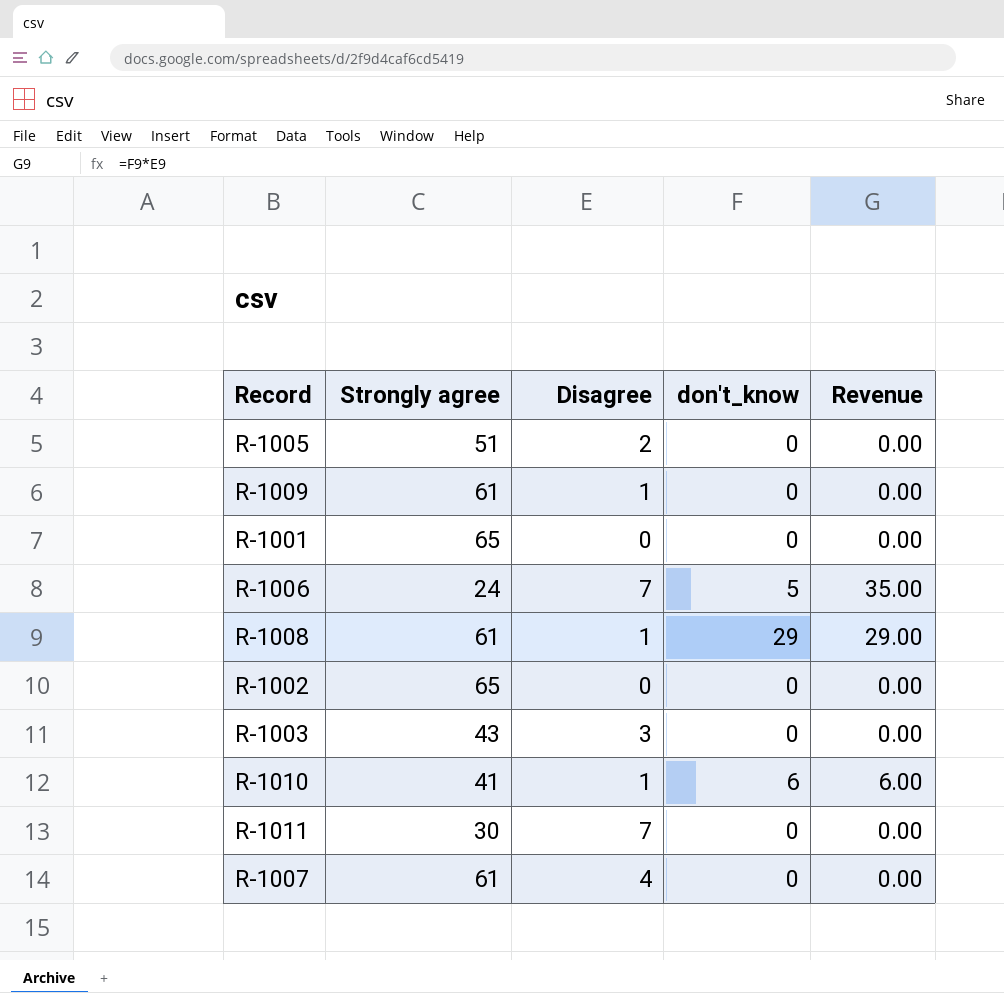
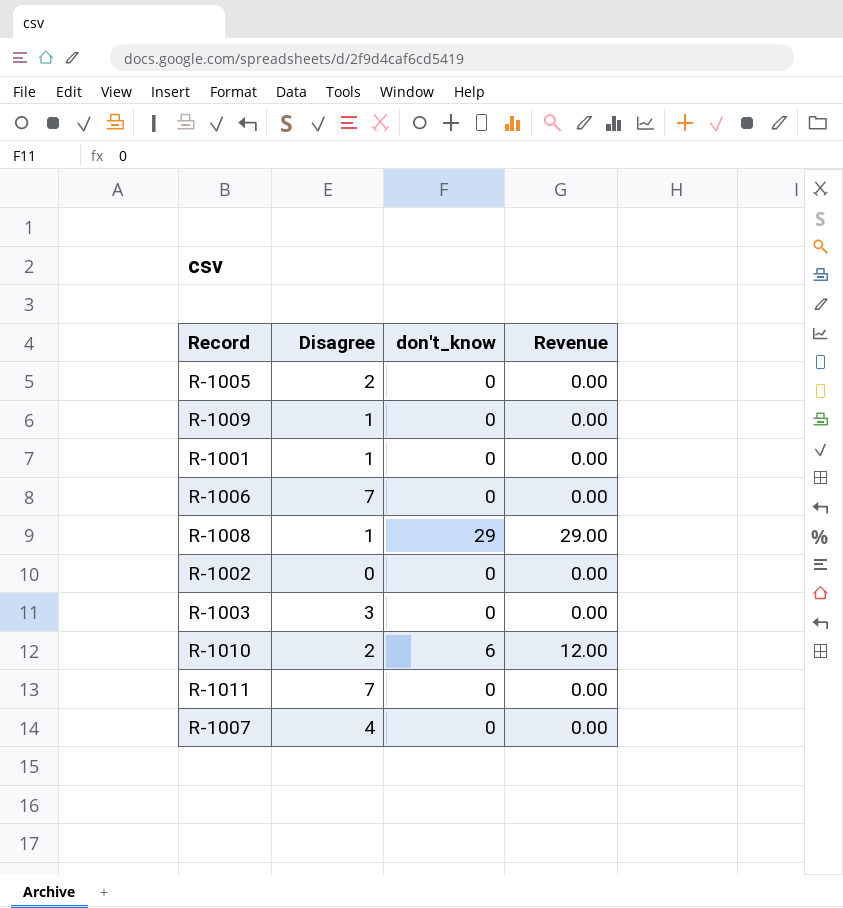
column Strongly agree | position: 2 -> none
R-1001 | Disagree: 0 -> 1
R-1006 | don't_know: 5 -> 0
R-1006 | Revenue: 35.00 -> 0.00
R-1010 | Disagree: 1 -> 2
R-1010 | Revenue: 6.00 -> 12.00

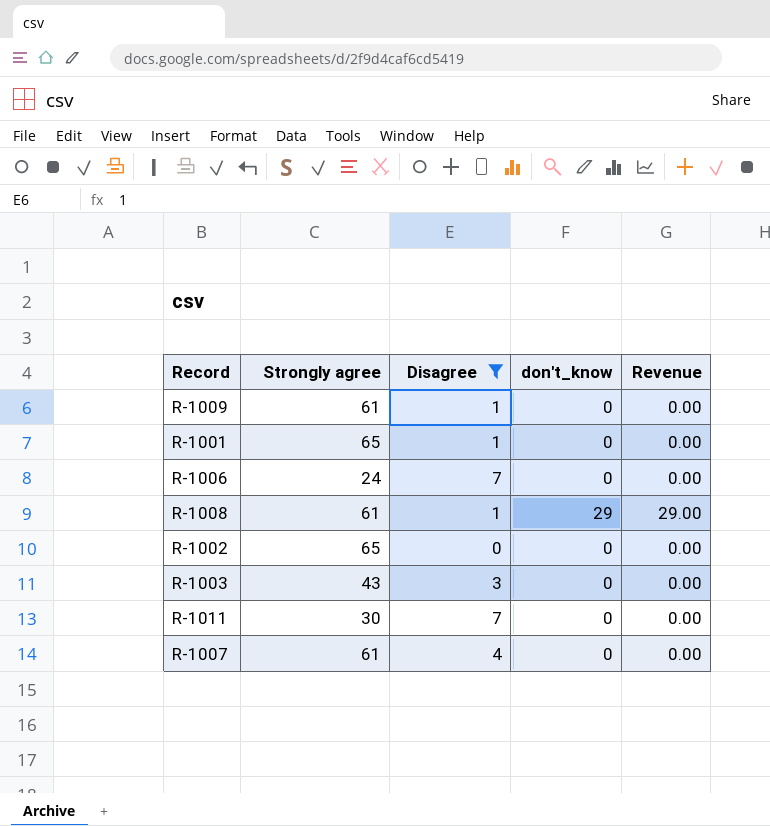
filter: none -> Disagree != 2
column Strongly agree | position: none -> 2

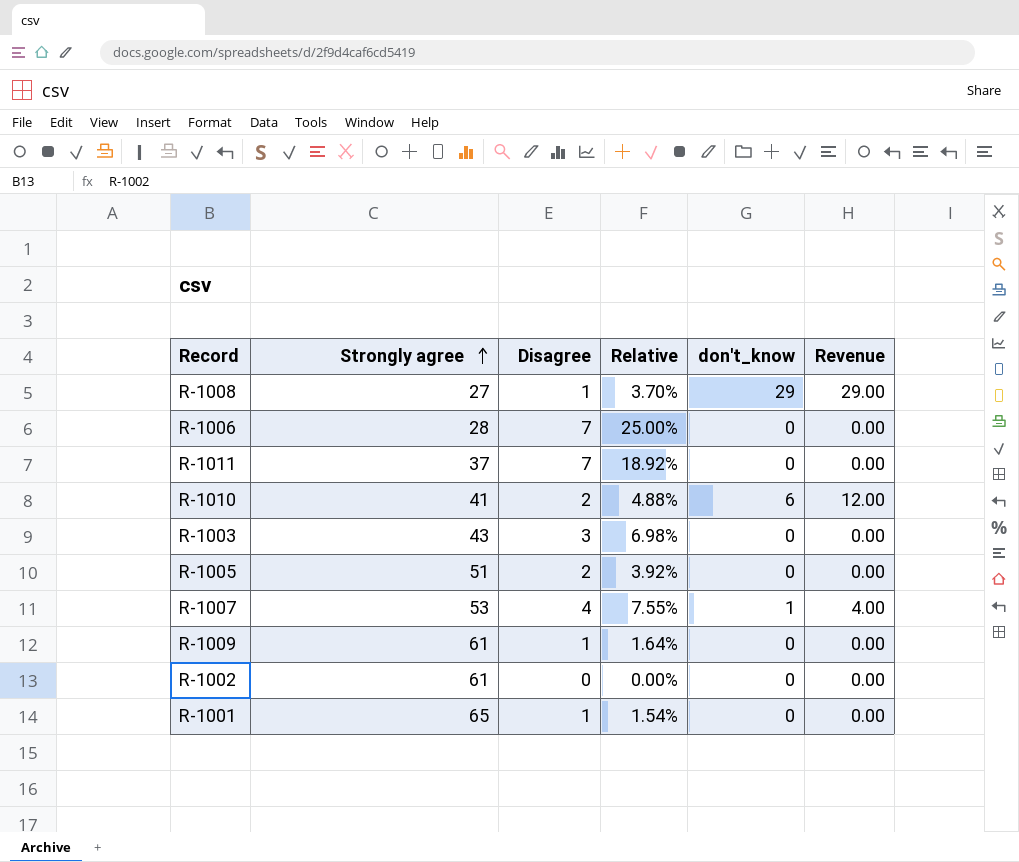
filter: Disagree != 2 -> none
row order: none -> Strongly agree ascending
column Relative | formula: none -> [Disagree] / [Strongly agree]
R-1008 | Strongly agree: 61 -> 27
R-1006 | Strongly agree: 24 -> 28
R-1011 | Strongly agree: 30 -> 37
R-1007 | Strongly agree: 61 -> 53
R-1007 | don't_know: 0 -> 1
R-1007 | Revenue: 0.00 -> 4.00
R-1002 | Strongly agree: 65 -> 61

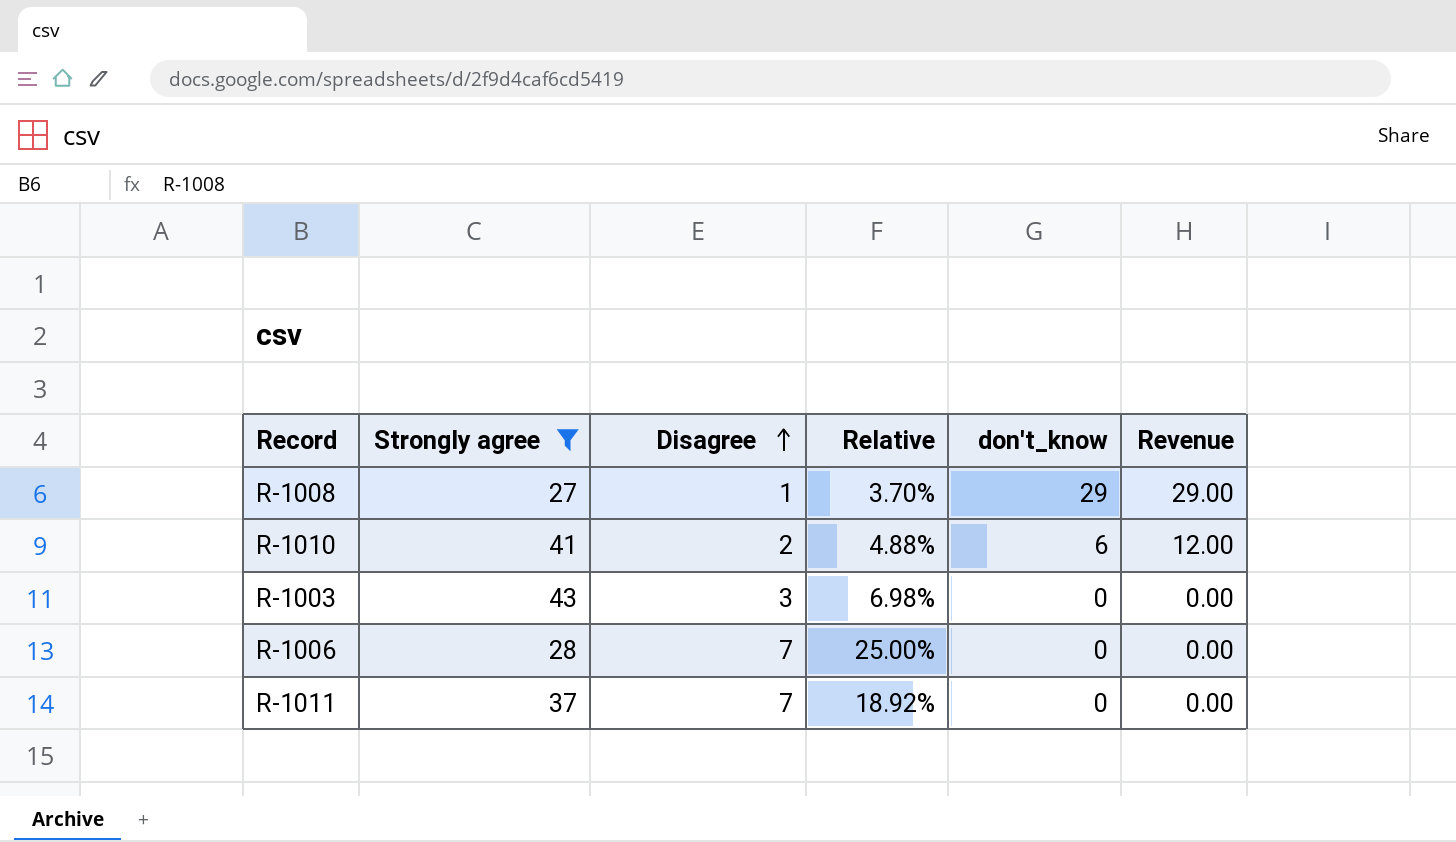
filter: none -> Strongly agree <= 43
row order: Strongly agree ascending -> Disagree ascending

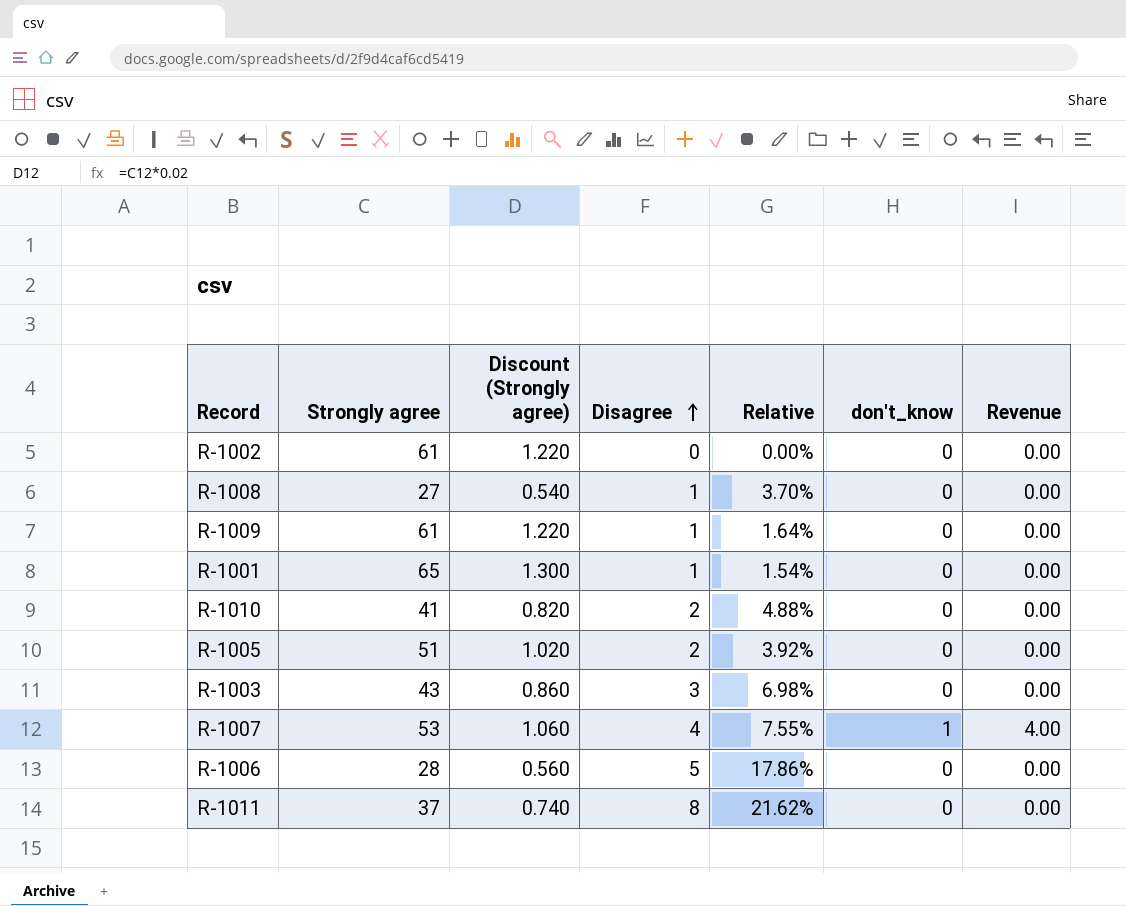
filter: Strongly agree <= 43 -> none
column Discount (Strongly agree) | formula: none -> [Strongly agree] * 0.02
R-1008 | don't_know: 29 -> 0
R-1008 | Revenue: 29.00 -> 0.00
R-1010 | don't_know: 6 -> 0
R-1010 | Revenue: 12.00 -> 0.00
R-1006 | Disagree: 7 -> 5
R-1006 | Relative: 25.00% -> 17.86%
R-1011 | Disagree: 7 -> 8
R-1011 | Relative: 18.92% -> 21.62%

